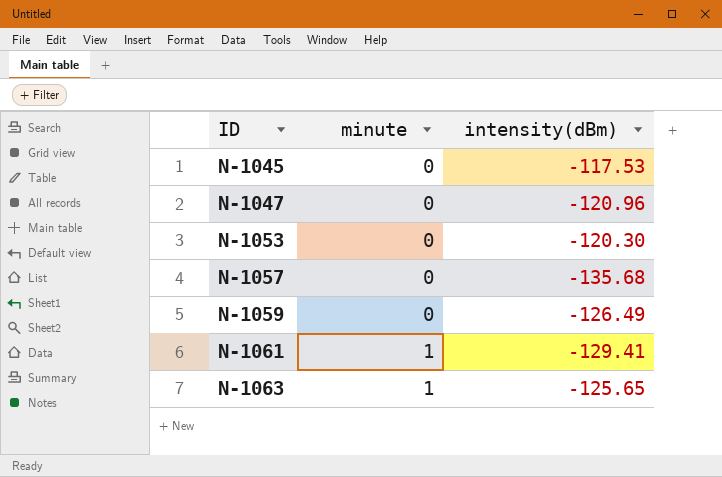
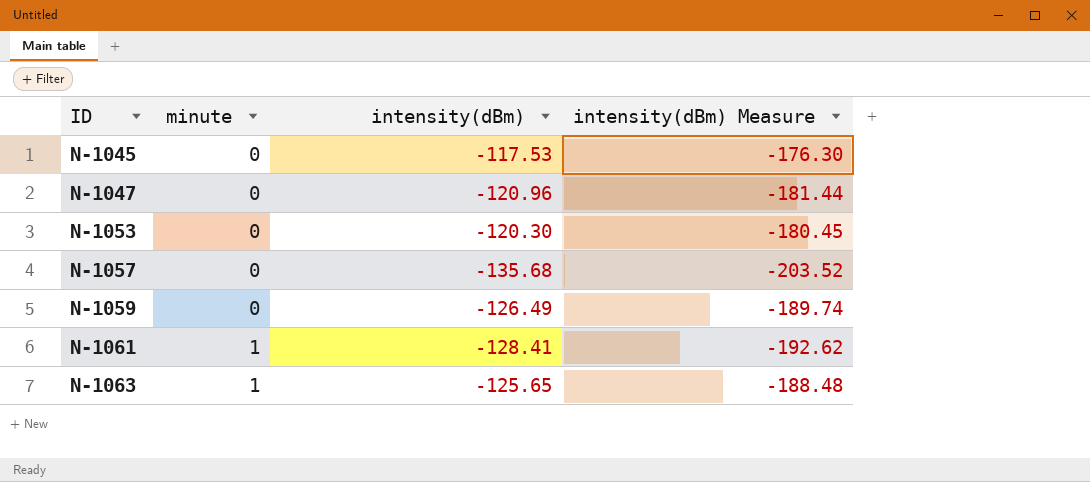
column intensity(dBm) Measure | formula: none -> [intensity(dBm)] * 1.5
N-1061 | intensity(dBm): -129.41 -> -128.41

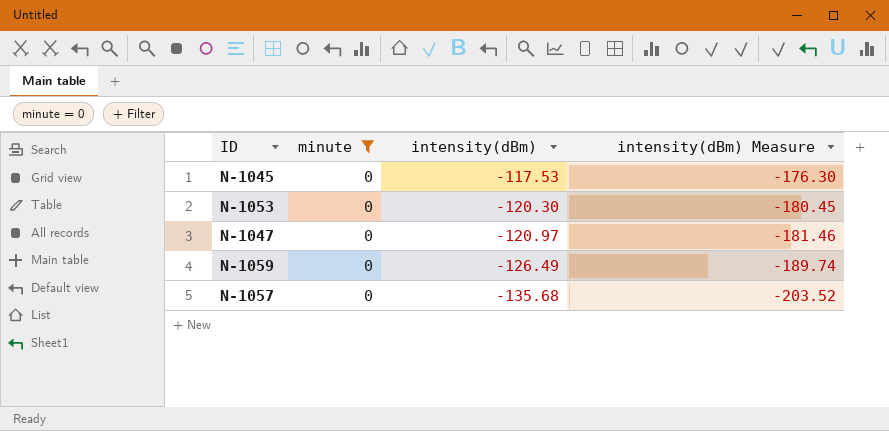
filter: none -> minute = 0
row order: ID ascending -> intensity(dBm) descending
N-1047 | intensity(dBm): -120.96 -> -120.97
N-1047 | intensity(dBm) Measure: -181.44 -> -181.46

